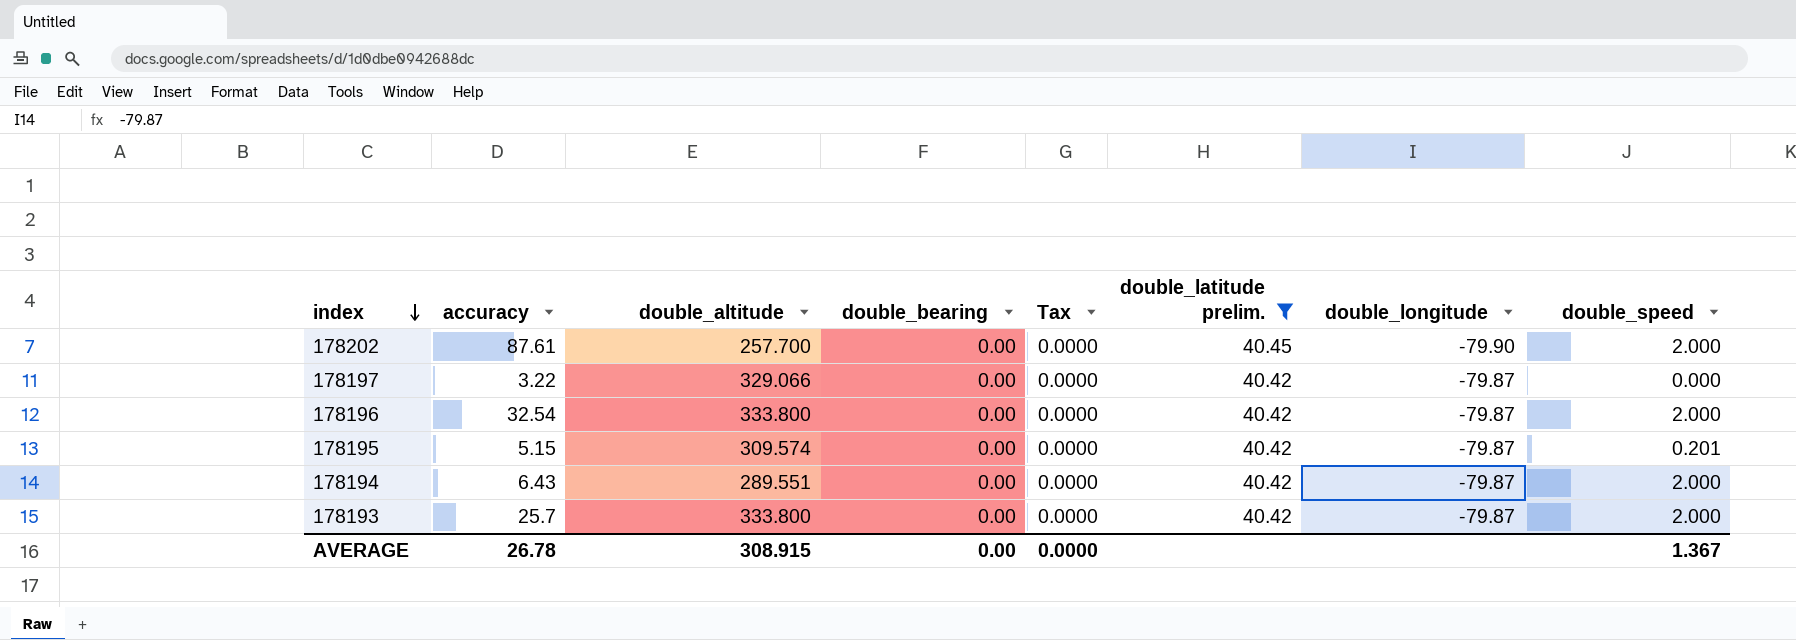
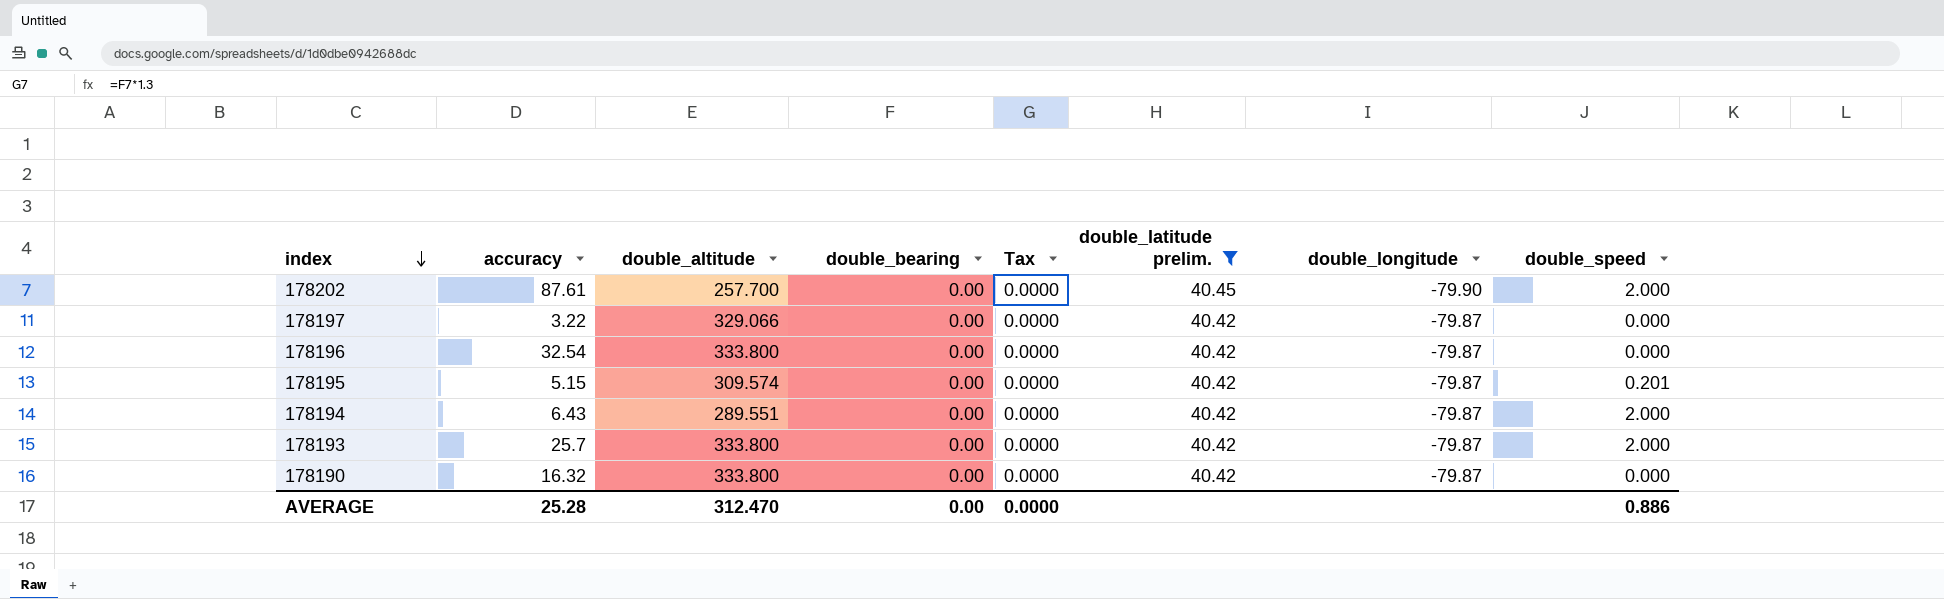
178196 | double_speed: 2.000 -> 0.000
row 178190: none -> 16.32 | 333.800 | 0.00 | 0.0000 | 40.42 | -79.87 | 0.000
AVERAGE | accuracy: 26.78 -> 25.28
AVERAGE | double_altitude: 308.915 -> 312.470
AVERAGE | double_speed: 1.367 -> 0.886

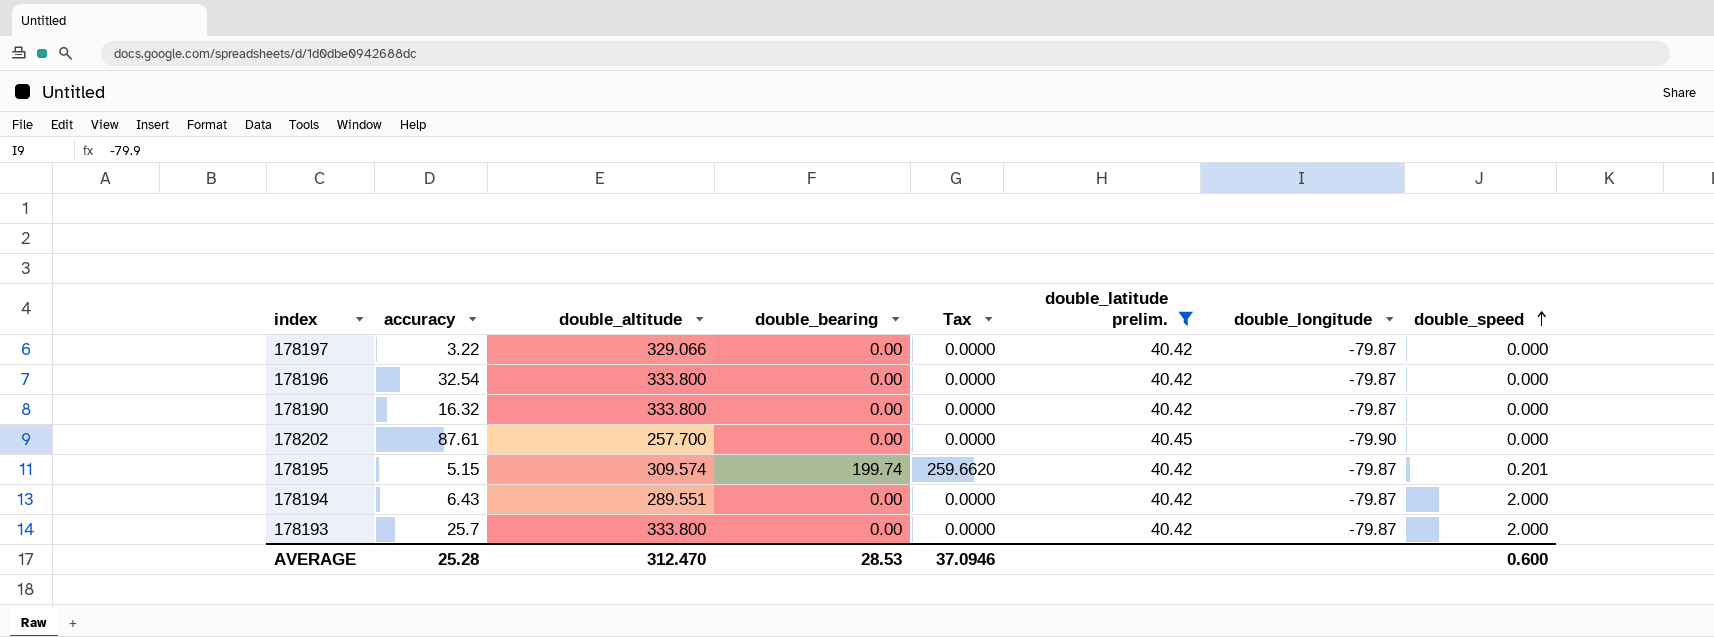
row order: index descending -> double_speed ascending
178202 | double_speed: 2.000 -> 0.000
178195 | double_bearing: 0.00 -> 199.74
178195 | Tax: 0.0000 -> 259.6620
AVERAGE | double_bearing: 0.00 -> 28.53
AVERAGE | Tax: 0.0000 -> 37.0946
AVERAGE | double_speed: 0.886 -> 0.600

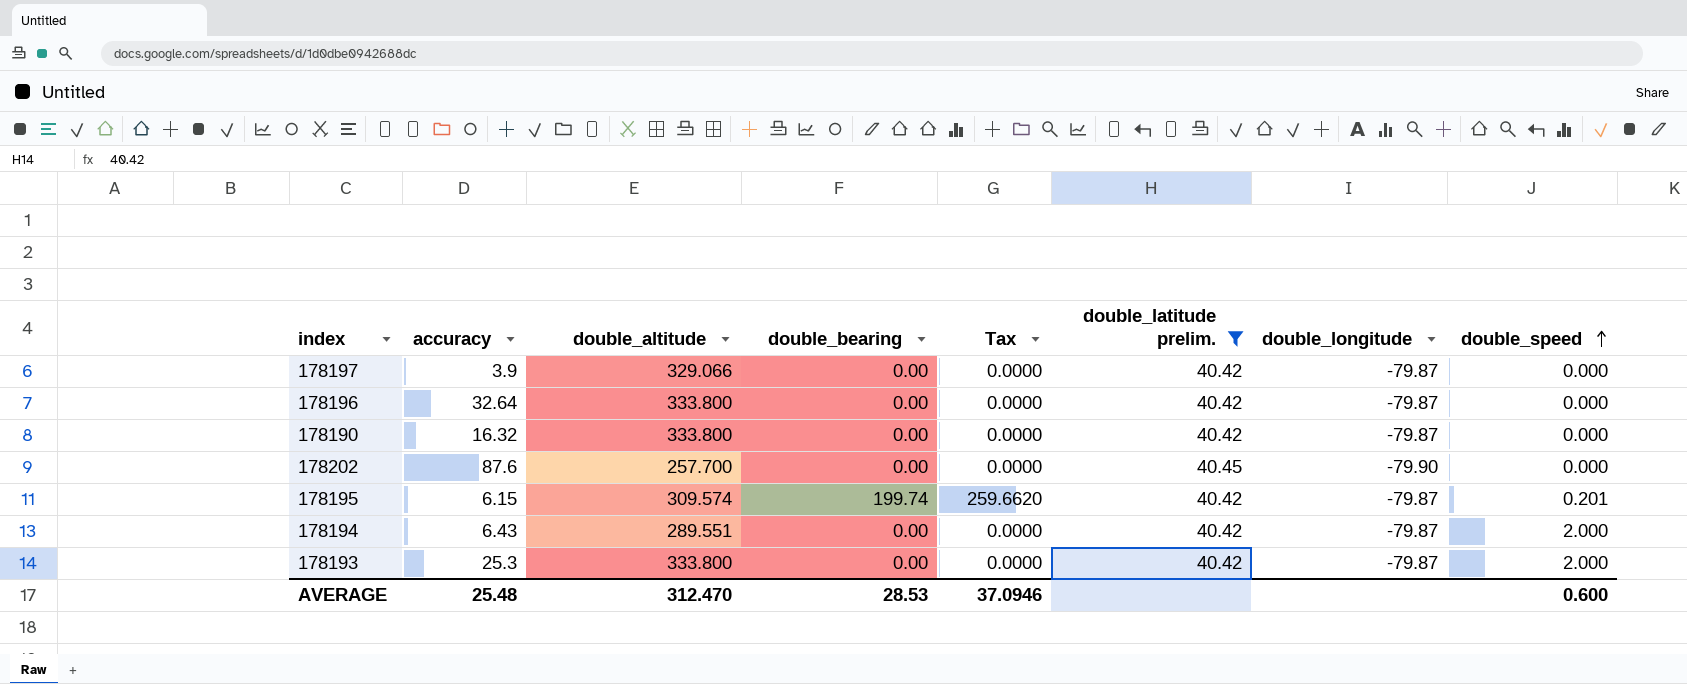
178197 | accuracy: 3.22 -> 3.9
178196 | accuracy: 32.54 -> 32.64
178202 | accuracy: 87.61 -> 87.6
178195 | accuracy: 5.15 -> 6.15
178193 | accuracy: 25.7 -> 25.3
AVERAGE | accuracy: 25.28 -> 25.48

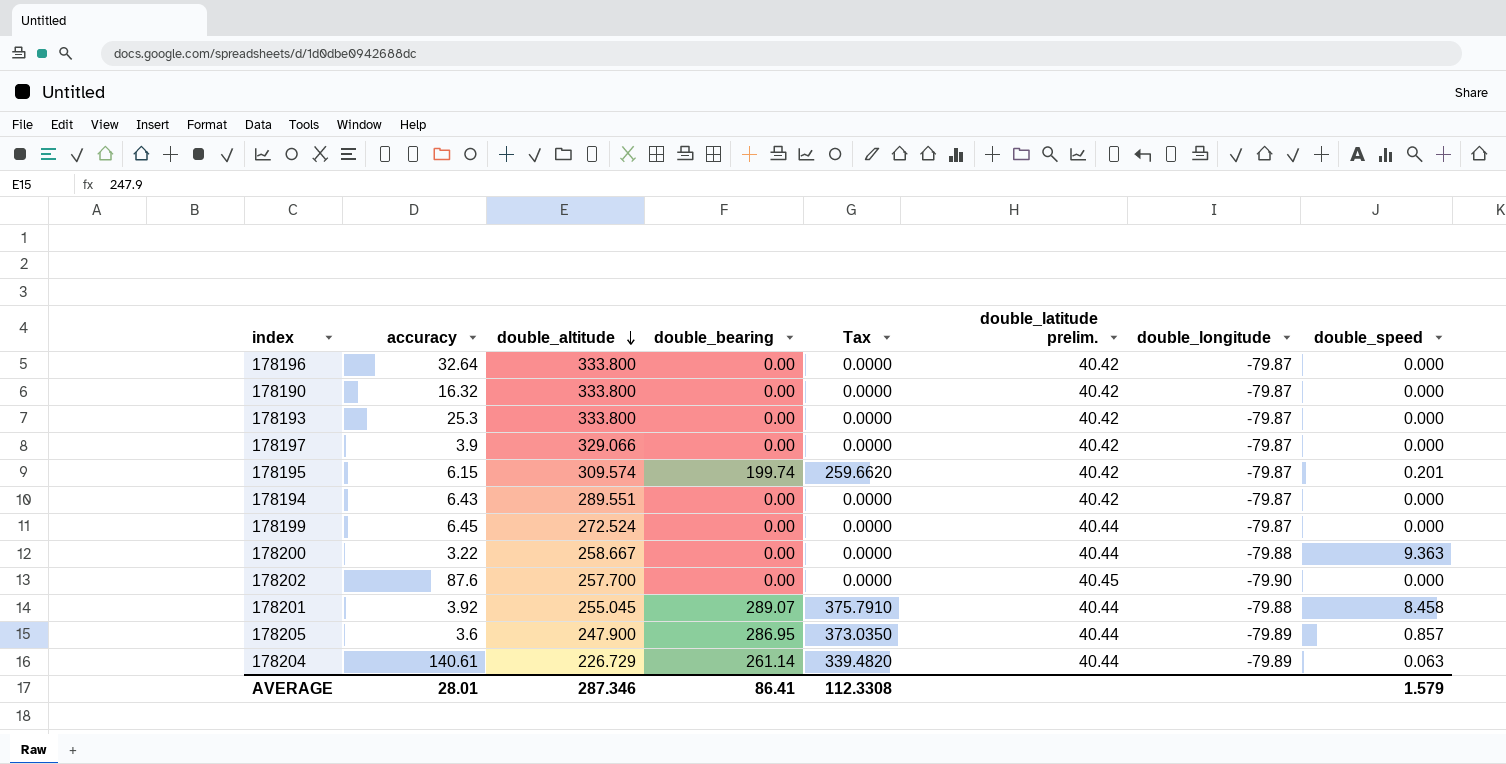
filter: double_latitude prelim. != 40.44 -> none
row order: double_speed ascending -> double_altitude descending
178193 | double_speed: 2.000 -> 0.000
178194 | double_speed: 2.000 -> 0.000
AVERAGE | accuracy: 25.48 -> 28.01
AVERAGE | double_altitude: 312.470 -> 287.346
AVERAGE | double_bearing: 28.53 -> 86.41
AVERAGE | Tax: 37.0946 -> 112.3308
AVERAGE | double_speed: 0.600 -> 1.579

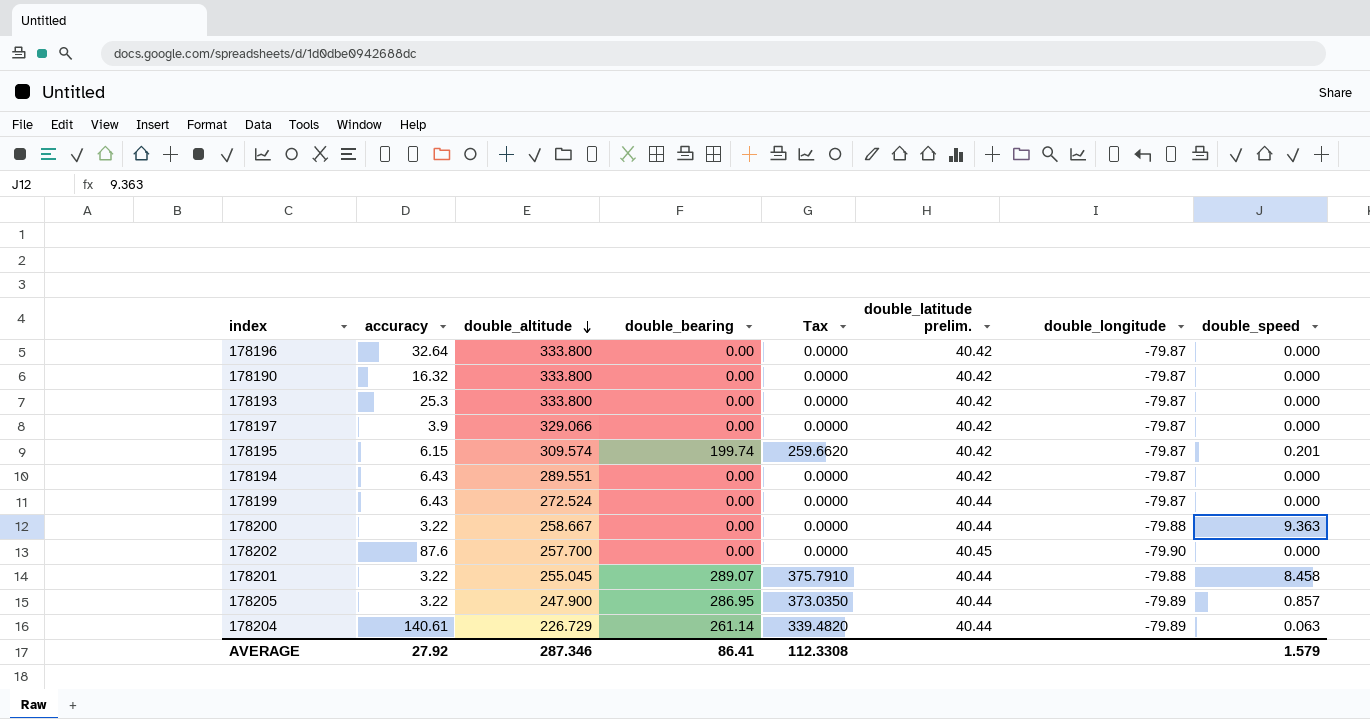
178199 | accuracy: 6.45 -> 6.43
178201 | accuracy: 3.92 -> 3.22
178205 | accuracy: 3.6 -> 3.22
AVERAGE | accuracy: 28.01 -> 27.92

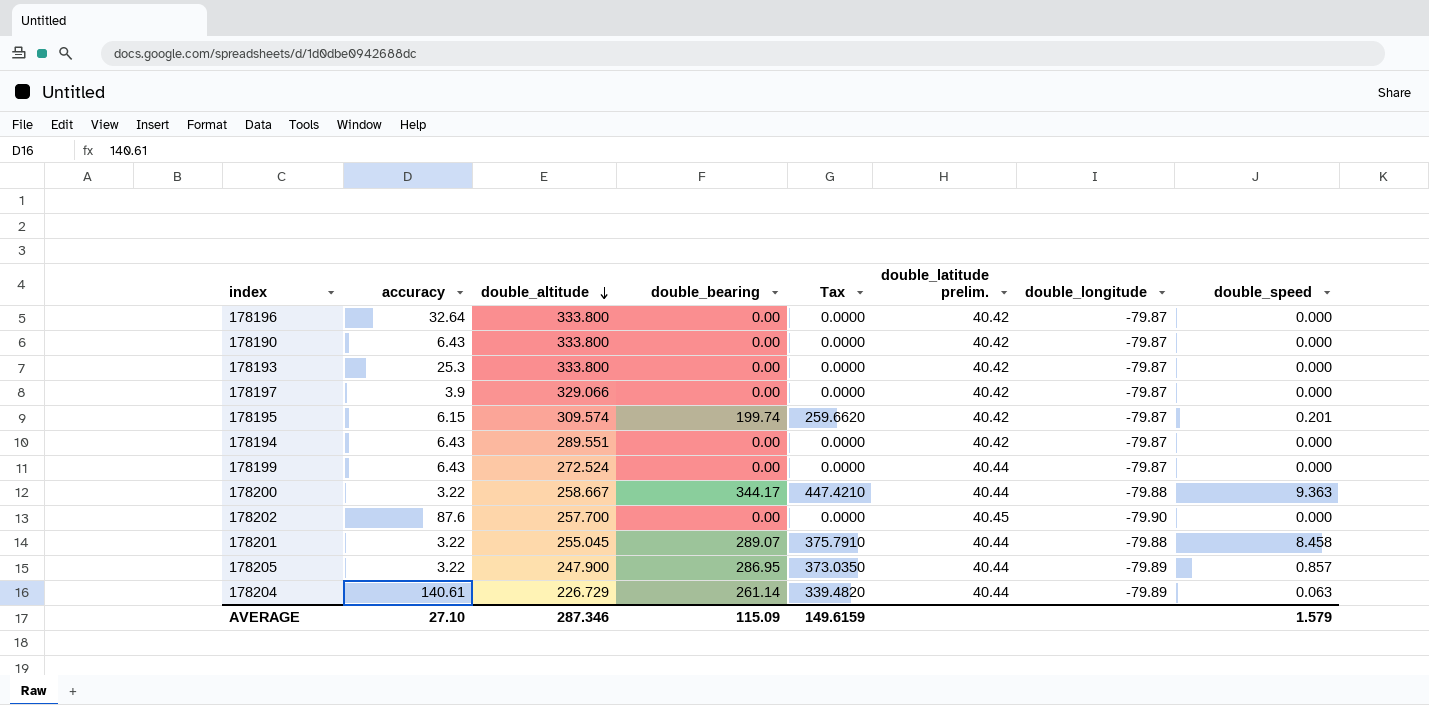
178190 | accuracy: 16.32 -> 6.43
178200 | double_bearing: 0.00 -> 344.17
178200 | Tax: 0.0000 -> 447.4210
AVERAGE | accuracy: 27.92 -> 27.10
AVERAGE | double_bearing: 86.41 -> 115.09
AVERAGE | Tax: 112.3308 -> 149.6159

